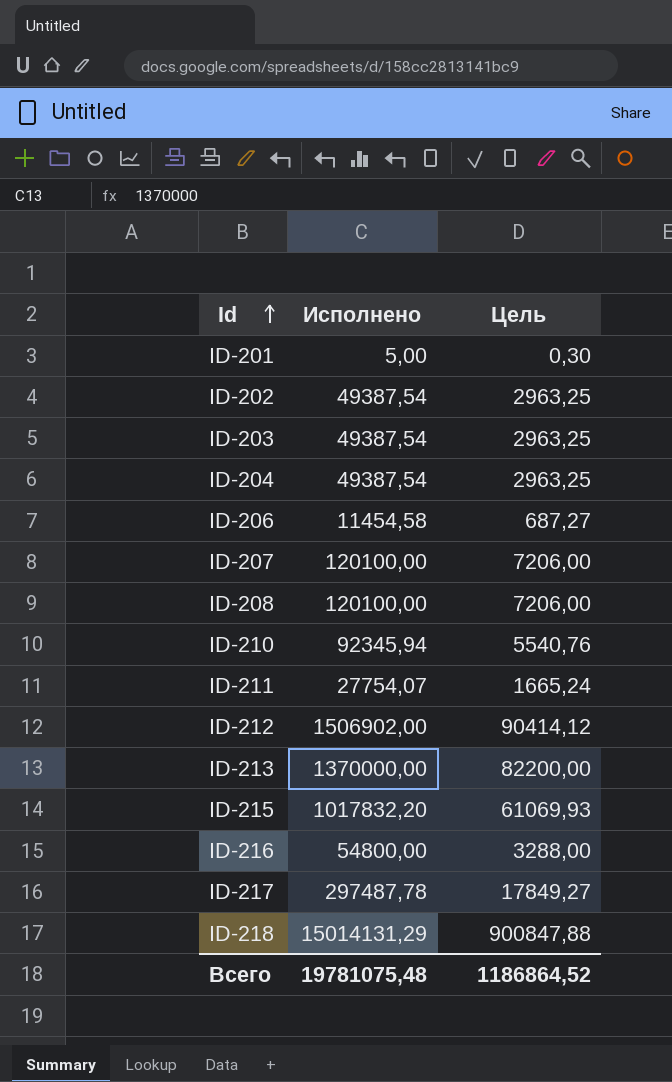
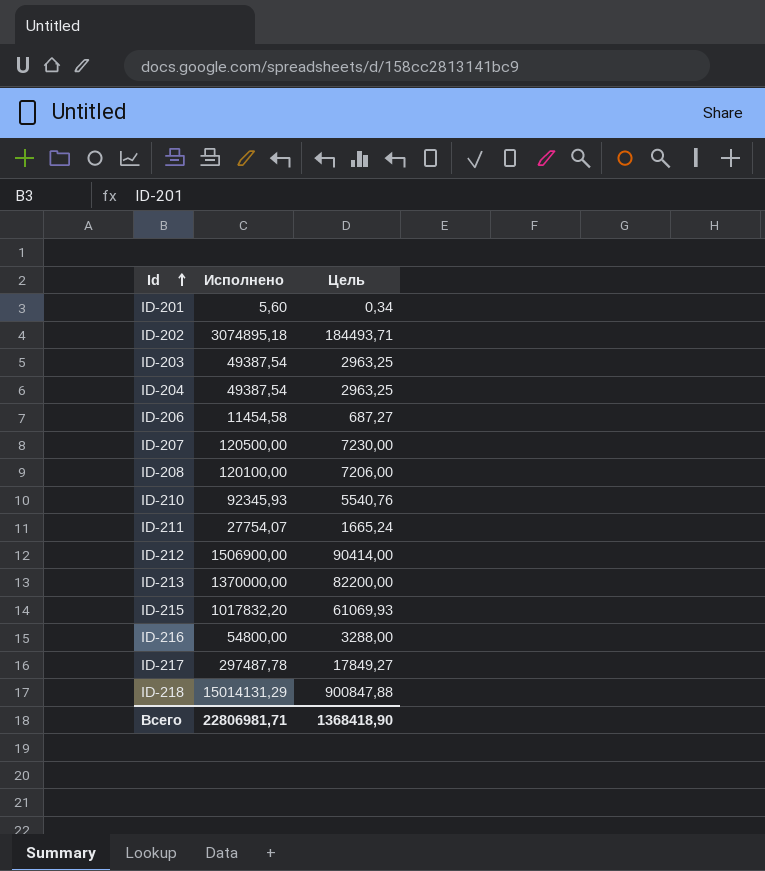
ID-201 | Исполнено: 5,00 -> 5,60
ID-201 | Цель: 0,30 -> 0,34
ID-202 | Исполнено: 49387,54 -> 3074895,18
ID-202 | Цель: 2963,25 -> 184493,71
ID-207 | Исполнено: 120100,00 -> 120500,00
ID-207 | Цель: 7206,00 -> 7230,00
ID-210 | Исполнено: 92345,94 -> 92345,93
ID-212 | Исполнено: 1506902,00 -> 1506900,00
ID-212 | Цель: 90414,12 -> 90414,00
Всего | Исполнено: 19781075,48 -> 22806981,71
Всего | Цель: 1186864,52 -> 1368418,90

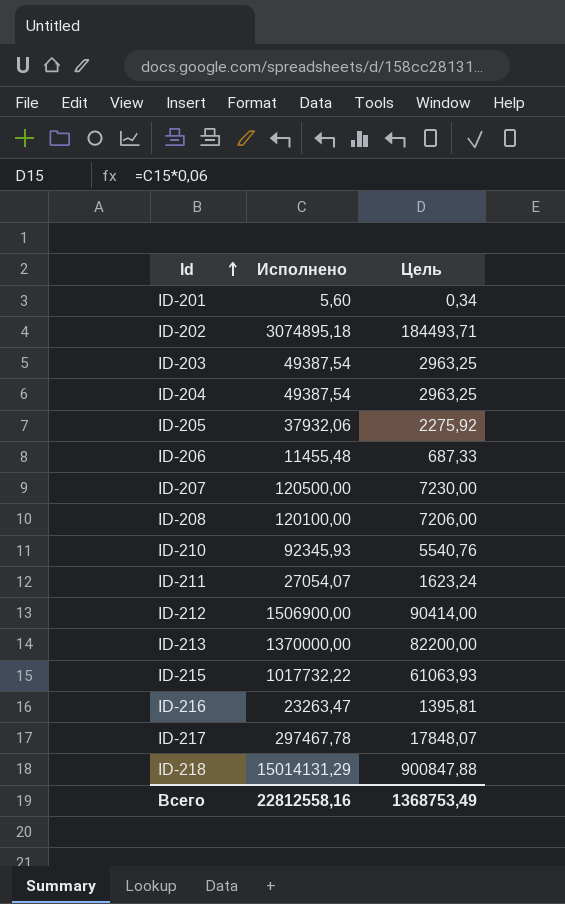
row ID-205: none -> 37932,06 | 2275,92
ID-206 | Исполнено: 11454,58 -> 11455,48
ID-206 | Цель: 687,27 -> 687,33
ID-211 | Исполнено: 27754,07 -> 27054,07
ID-211 | Цель: 1665,24 -> 1623,24
ID-215 | Исполнено: 1017832,20 -> 1017732,22
ID-215 | Цель: 61069,93 -> 61063,93
ID-216 | Исполнено: 54800,00 -> 23263,47
ID-216 | Цель: 3288,00 -> 1395,81
ID-217 | Исполнено: 297487,78 -> 297467,78
ID-217 | Цель: 17849,27 -> 17848,07
Всего | Исполнено: 22806981,71 -> 22812558,16
Всего | Цель: 1368418,90 -> 1368753,49

